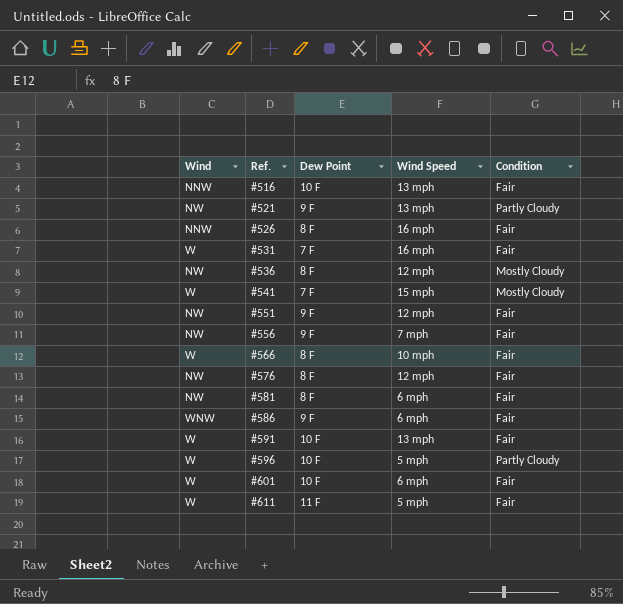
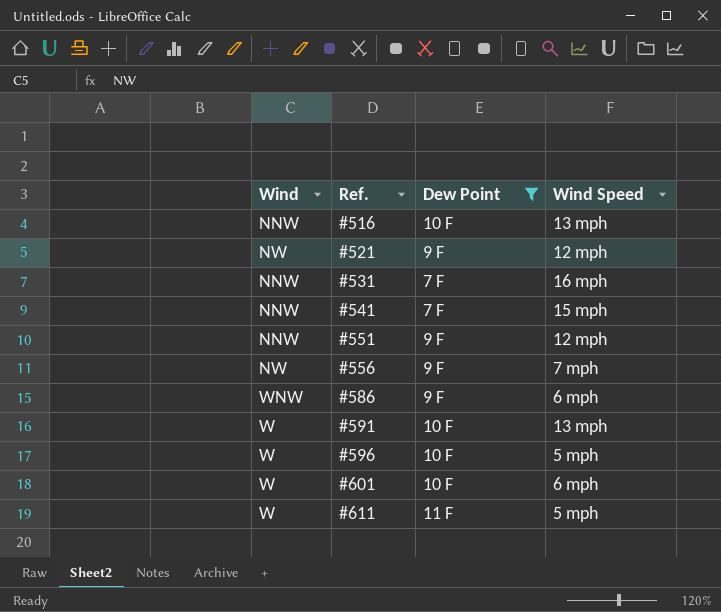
filter: none -> Dew Point != 8 F
column Condition | position: 5 -> none
#521 | Wind Speed: 13 mph -> 12 mph
#531 | Wind: W -> NNW
#541 | Wind: W -> NNW
#551 | Wind: NW -> NNW

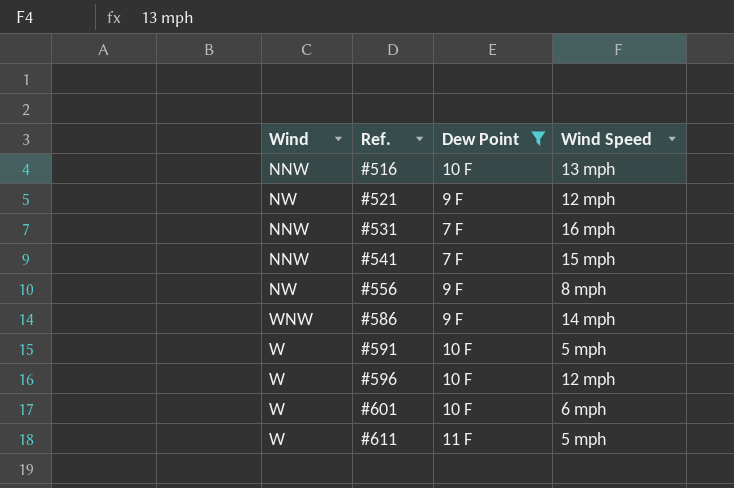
row #551: NNW | 9 F | 12 mph -> none
#556 | Wind Speed: 7 mph -> 8 mph
#586 | Wind Speed: 6 mph -> 14 mph
#591 | Wind Speed: 13 mph -> 5 mph
#596 | Wind Speed: 5 mph -> 12 mph

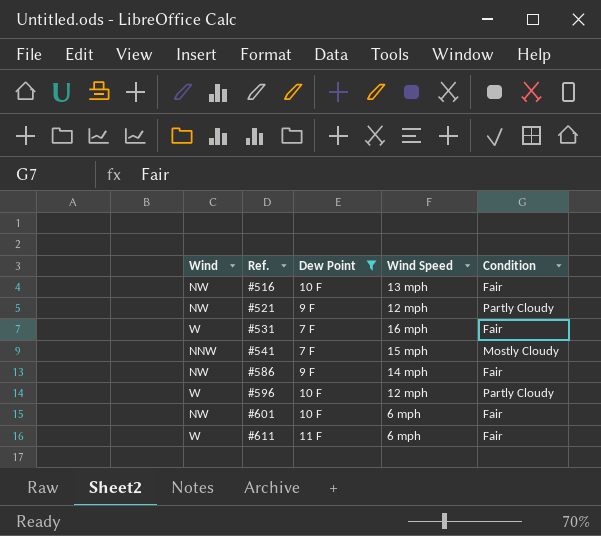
column Condition | position: none -> 5
row #556: NW | 9 F | 8 mph -> none
row #591: W | 10 F | 5 mph -> none
#516 | Wind: NNW -> NW
#531 | Wind: NNW -> W
#586 | Wind: WNW -> NW
#601 | Wind: W -> NW
#611 | Wind Speed: 5 mph -> 6 mph

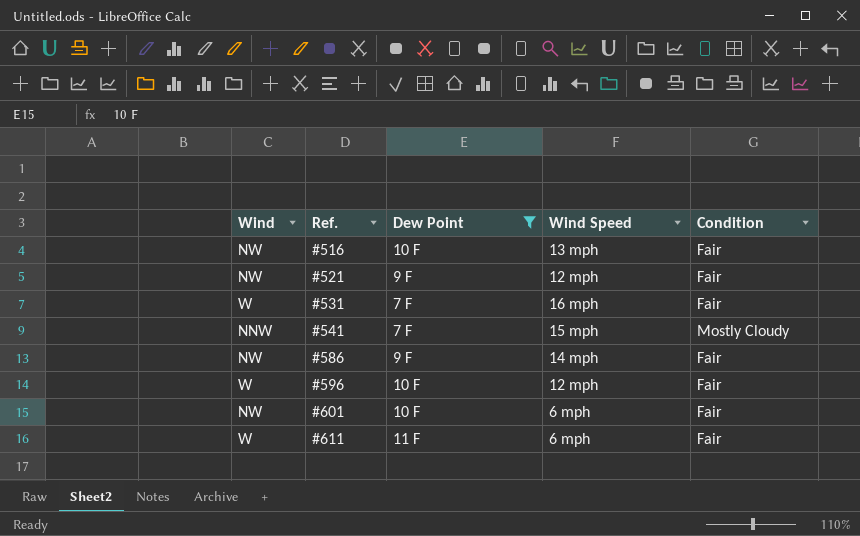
#521 | Condition: Partly Cloudy -> Fair
#596 | Condition: Partly Cloudy -> Fair

